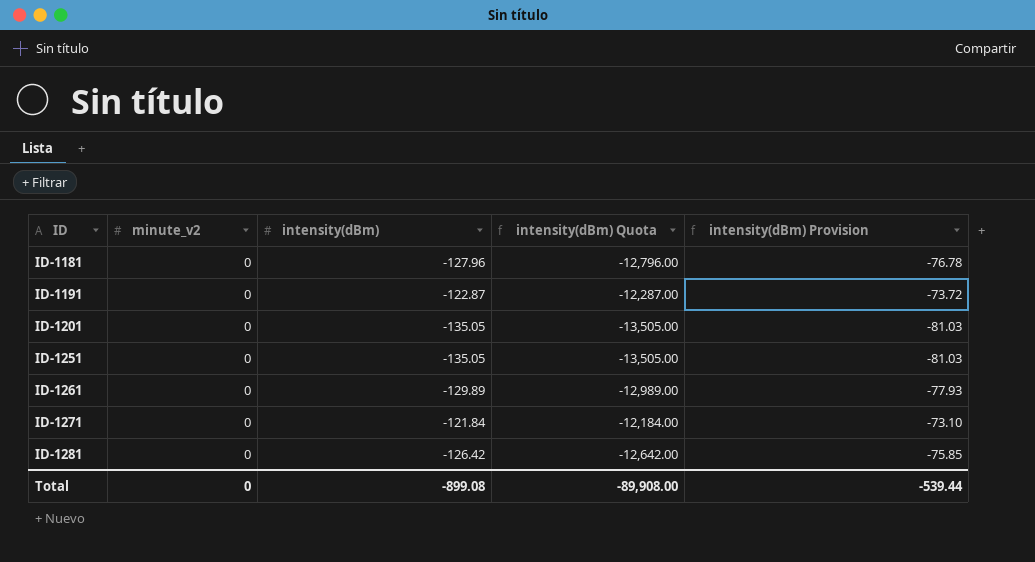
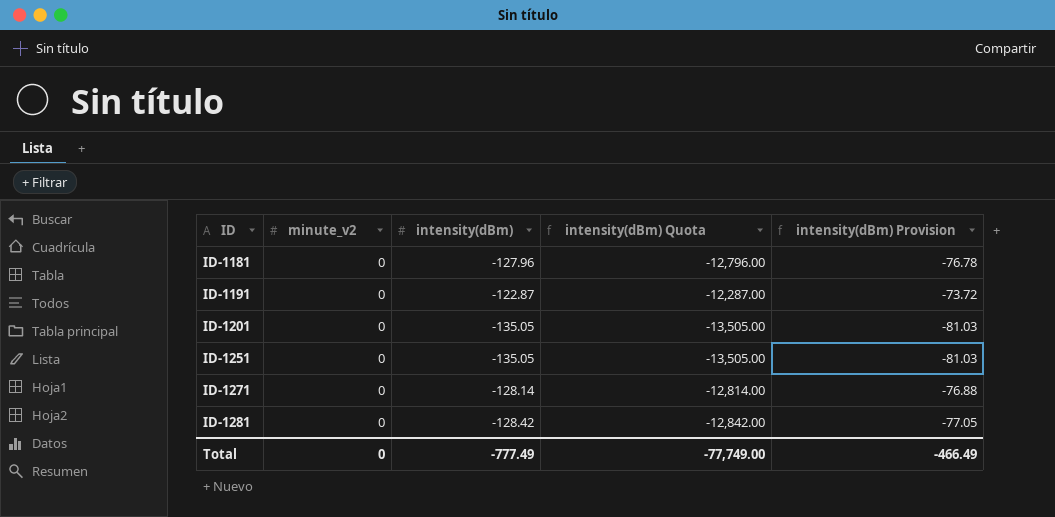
row ID-1261: 0 | -129.89 | -12,989.00 | -77.93 -> none
ID-1271 | intensity(dBm): -121.84 -> -128.14
ID-1271 | intensity(dBm) Quota: -12,184.00 -> -12,814.00
ID-1271 | intensity(dBm) Provision: -73.10 -> -76.88
ID-1281 | intensity(dBm): -126.42 -> -128.42
ID-1281 | intensity(dBm) Quota: -12,642.00 -> -12,842.00
ID-1281 | intensity(dBm) Provision: -75.85 -> -77.05
Total | intensity(dBm): -899.08 -> -777.49
Total | intensity(dBm) Quota: -89,908.00 -> -77,749.00
Total | intensity(dBm) Provision: -539.44 -> -466.49

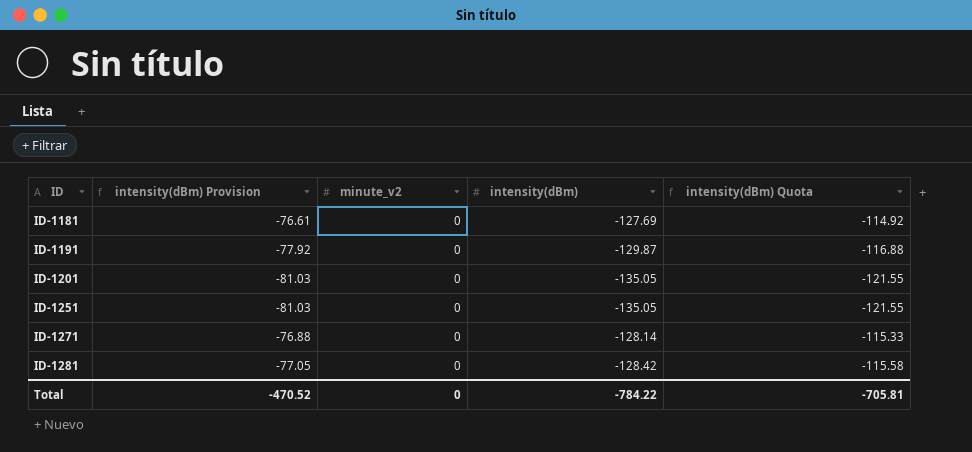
column intensity(dBm) Provision | position: 5 -> 2
column intensity(dBm) Quota | formula: [intensity(dBm)] * 100 -> [intensity(dBm)] * 0.9
ID-1181 | intensity(dBm) Provision: -76.78 -> -76.61
ID-1181 | intensity(dBm): -127.96 -> -127.69
ID-1191 | intensity(dBm) Provision: -73.72 -> -77.92
ID-1191 | intensity(dBm): -122.87 -> -129.87
Total | intensity(dBm) Provision: -466.49 -> -470.52
Total | intensity(dBm): -777.49 -> -784.22
Total | intensity(dBm) Quota: -77,749.00 -> -705.81

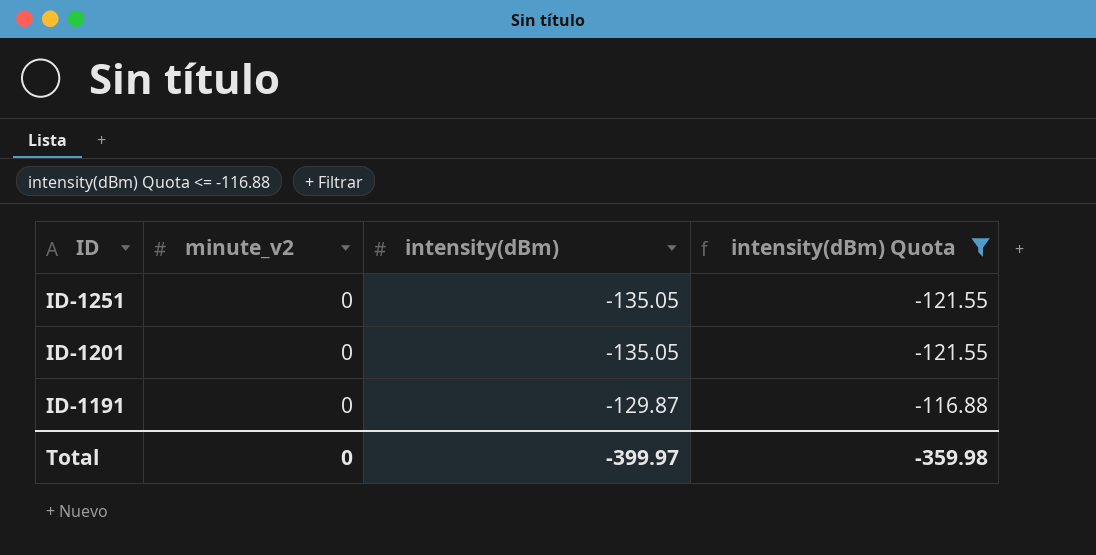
filter: none -> intensity(dBm) Quota <= -116.88
row order: ID ascending -> ID descending
column intensity(dBm) Provision | formula: [intensity(dBm)] * 0.6 -> none
Total | intensity(dBm): -784.22 -> -399.97
Total | intensity(dBm) Quota: -705.81 -> -359.98

